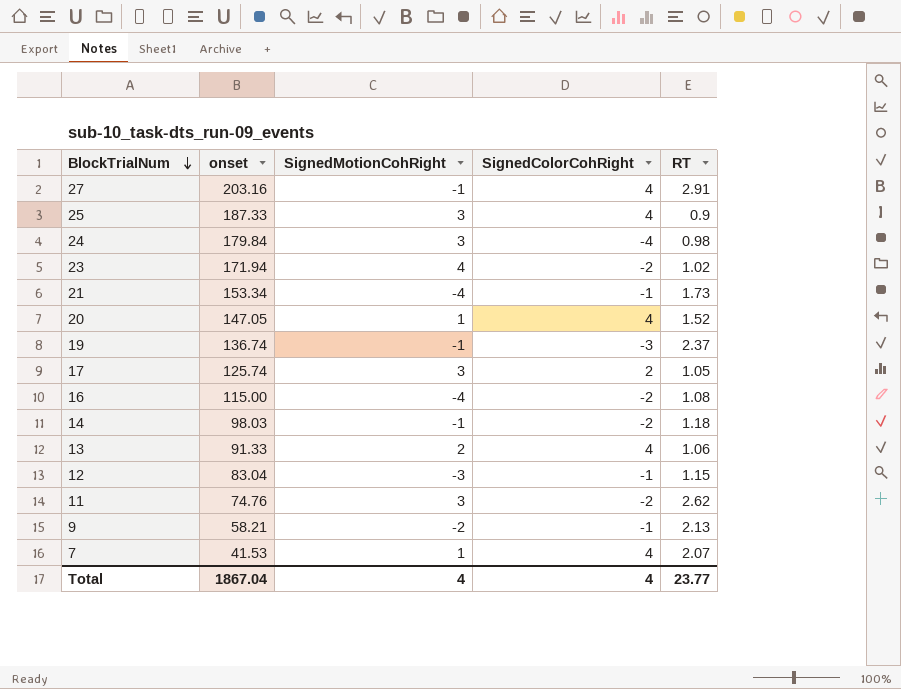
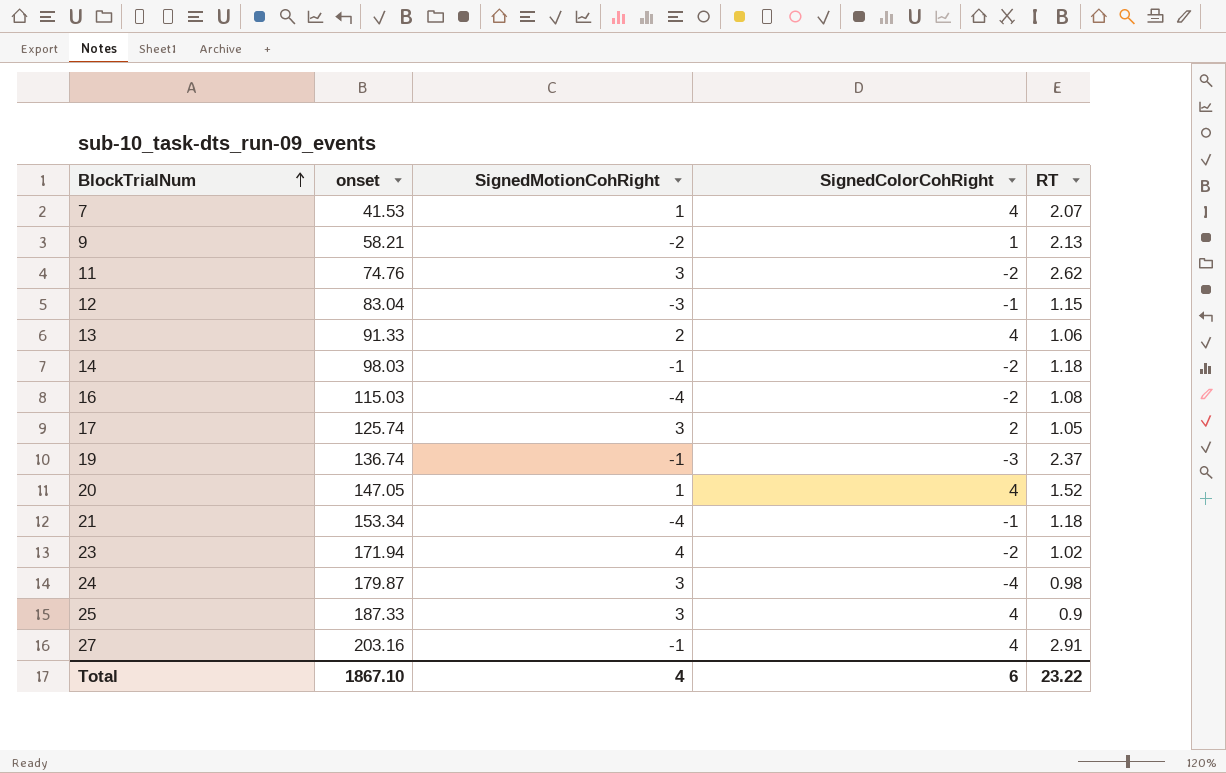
row order: BlockTrialNum descending -> BlockTrialNum ascending
9 | SignedColorCohRight: -1 -> 1
16 | onset: 115.00 -> 115.03
21 | RT: 1.73 -> 1.18
24 | onset: 179.84 -> 179.87
Total | onset: 1867.04 -> 1867.10
Total | SignedColorCohRight: 4 -> 6
Total | RT: 23.77 -> 23.22

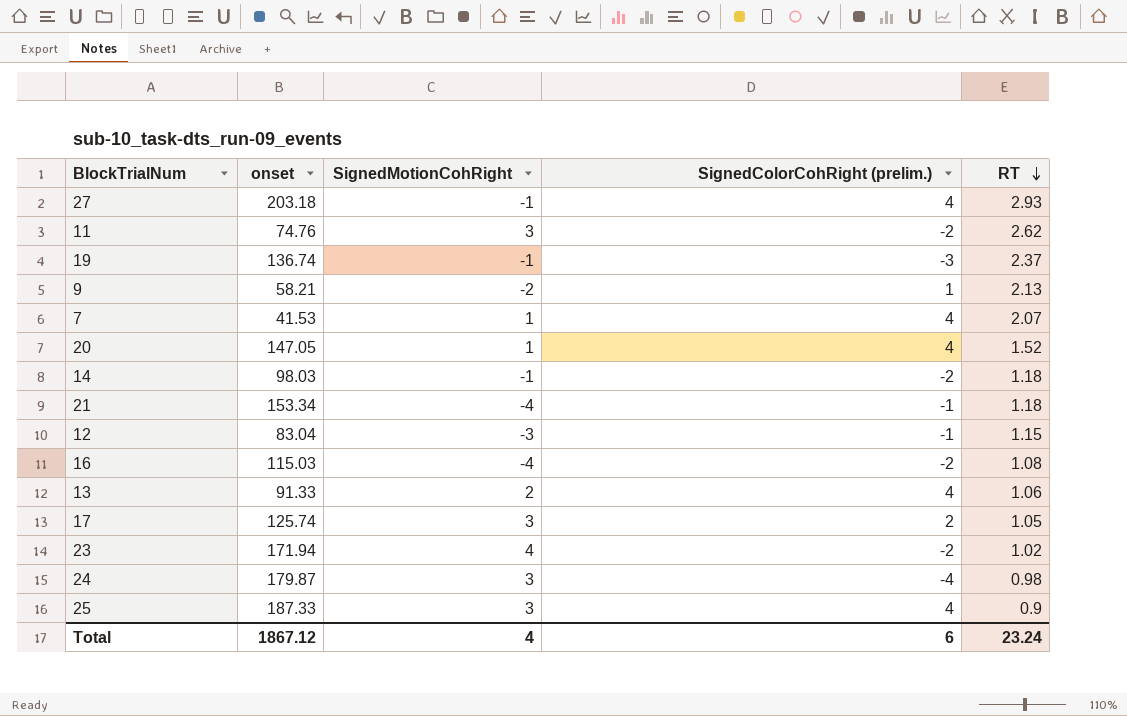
row order: BlockTrialNum ascending -> RT descending
column name: SignedColorCohRight -> SignedColorCohRight (prelim.)
27 | onset: 203.16 -> 203.18
27 | RT: 2.91 -> 2.93
Total | onset: 1867.10 -> 1867.12
Total | RT: 23.22 -> 23.24

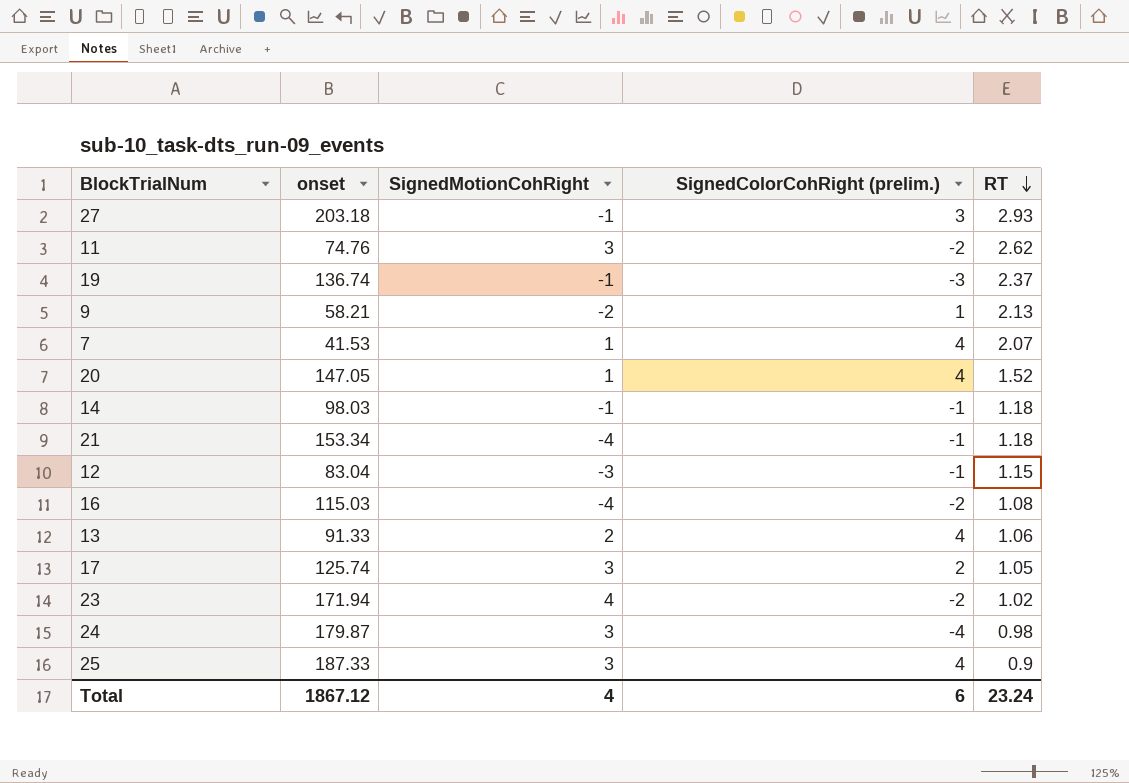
27 | SignedColorCohRight (prelim.): 4 -> 3
14 | SignedColorCohRight (prelim.): -2 -> -1

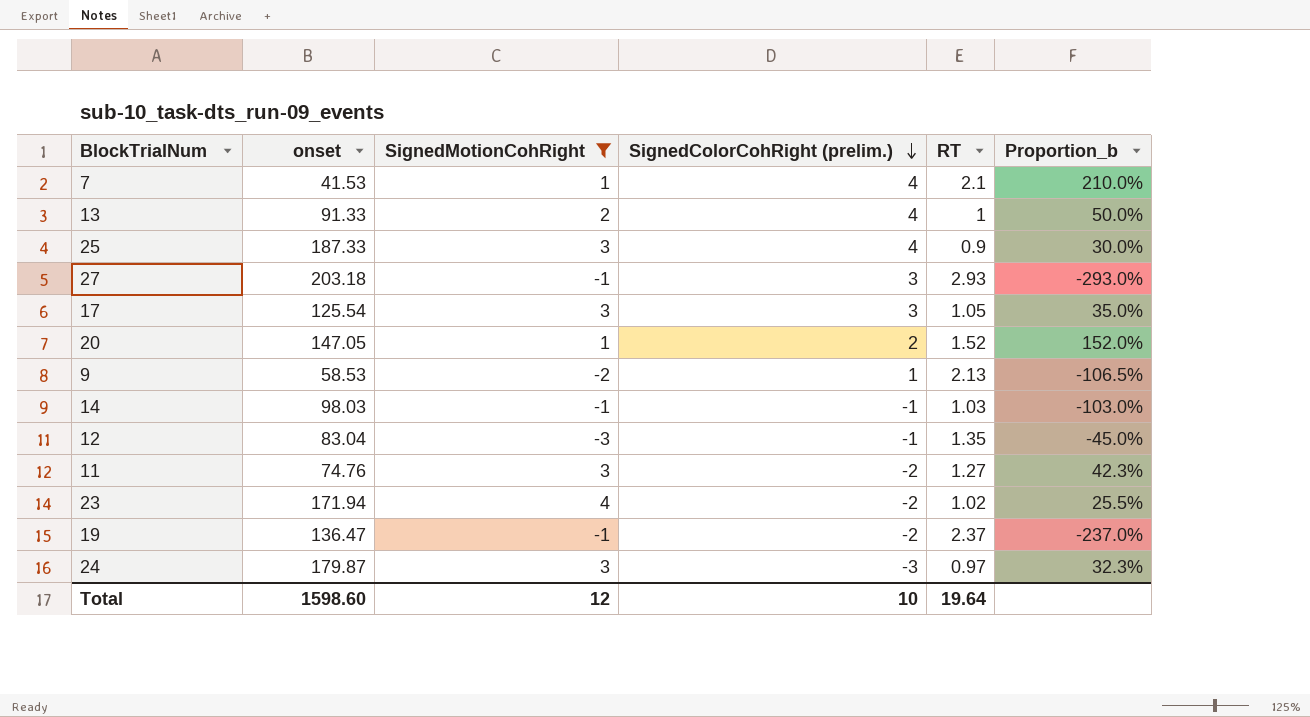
filter: none -> SignedMotionCohRight != -4
row order: RT descending -> SignedColorCohRight (prelim.) descending
column Proportion_b | formula: none -> [RT] / [SignedMotionCohRight]
7 | RT: 2.07 -> 2.1
13 | RT: 1.06 -> 1
17 | onset: 125.74 -> 125.54
17 | SignedColorCohRight (prelim.): 2 -> 3
20 | SignedColorCohRight (prelim.): 4 -> 2
9 | onset: 58.21 -> 58.53
14 | RT: 1.18 -> 1.03
12 | RT: 1.15 -> 1.35
11 | RT: 2.62 -> 1.27
19 | onset: 136.74 -> 136.47
19 | SignedColorCohRight (prelim.): -3 -> -2
24 | SignedColorCohRight (prelim.): -4 -> -3
24 | RT: 0.98 -> 0.97
Total | onset: 1867.12 -> 1598.60
Total | SignedMotionCohRight: 4 -> 12
Total | SignedColorCohRight (prelim.): 6 -> 10
Total | RT: 23.24 -> 19.64

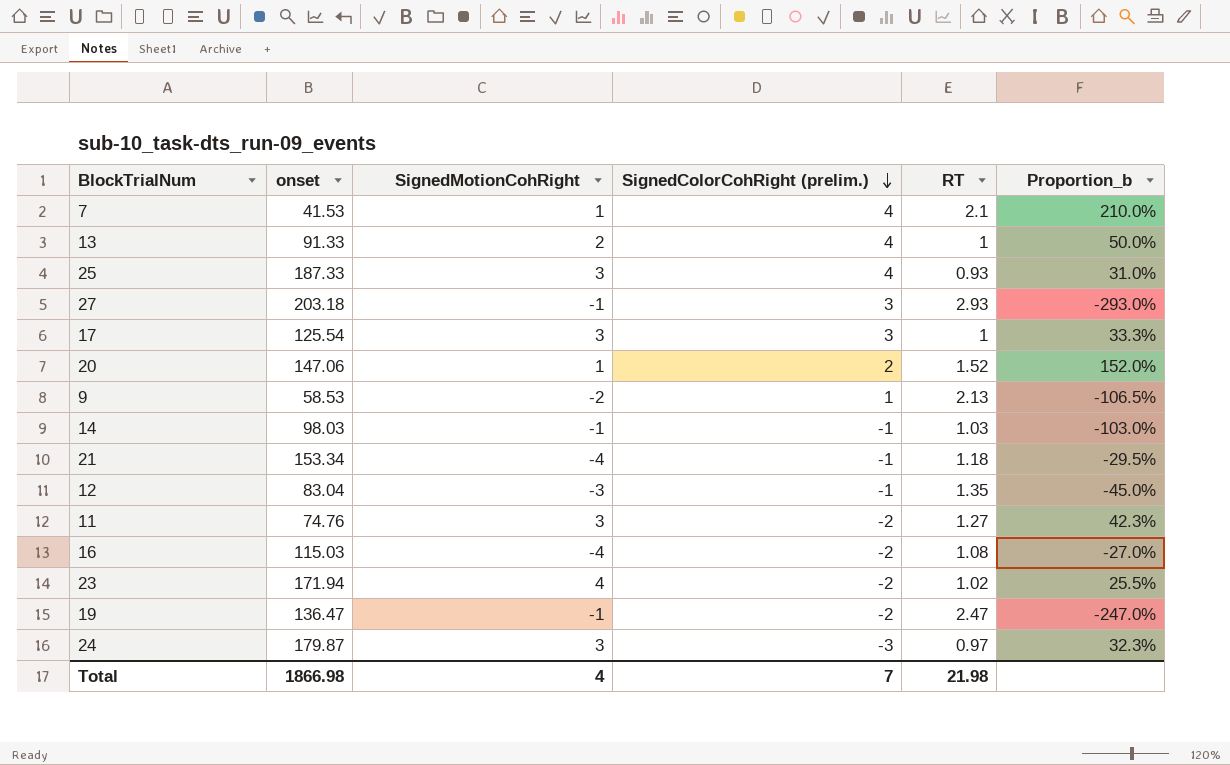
filter: SignedMotionCohRight != -4 -> none
25 | RT: 0.9 -> 0.93
25 | Proportion_b: 30.0% -> 31.0%
17 | RT: 1.05 -> 1
17 | Proportion_b: 35.0% -> 33.3%
20 | onset: 147.05 -> 147.06
19 | RT: 2.37 -> 2.47
19 | Proportion_b: -237.0% -> -247.0%
Total | onset: 1598.60 -> 1866.98
Total | SignedMotionCohRight: 12 -> 4
Total | SignedColorCohRight (prelim.): 10 -> 7
Total | RT: 19.64 -> 21.98

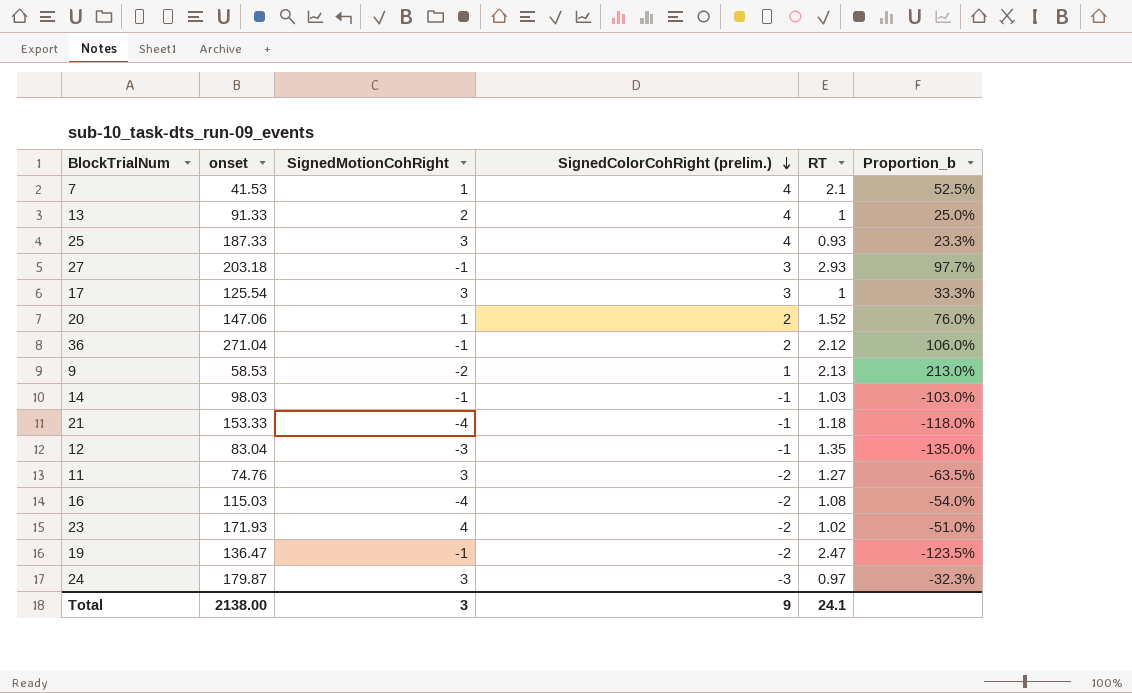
column Proportion_b | formula: [RT] / [SignedMotionCohRight] -> [RT] / [SignedColorCohRight (prelim.)]
row 36: none -> 271.04 | -1 | 2 | 2.12 | 106.0%
21 | onset: 153.34 -> 153.33
23 | onset: 171.94 -> 171.93
Total | onset: 1866.98 -> 2138.00
Total | SignedMotionCohRight: 4 -> 3
Total | SignedColorCohRight (prelim.): 7 -> 9
Total | RT: 21.98 -> 24.1

